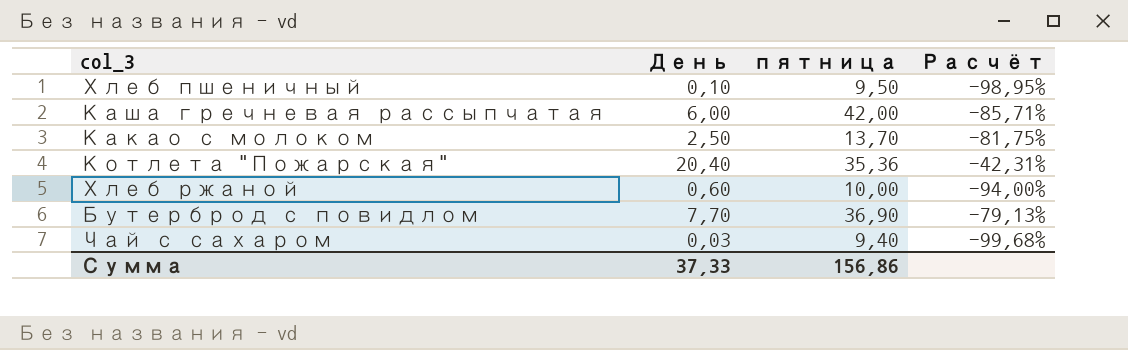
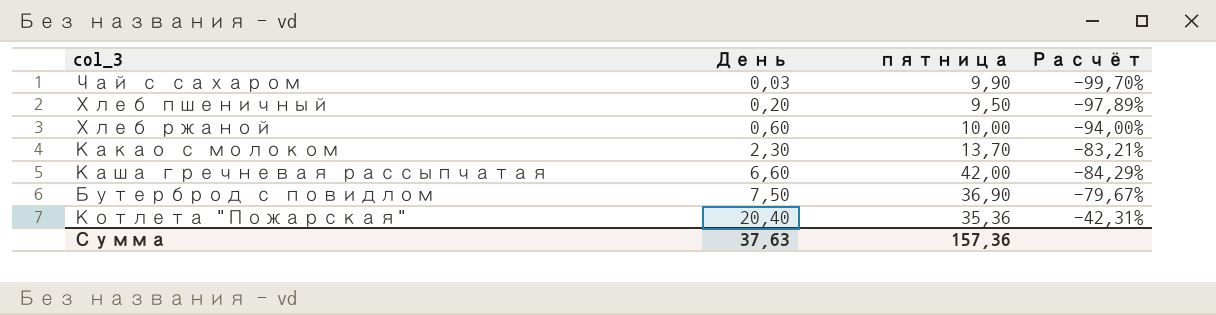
row order: none -> День ascending
Чай с сахаром | пятница: 9,40 -> 9,90
Чай с сахаром | Расчёт: -99,68% -> -99,70%
Хлеб пшеничный | День: 0,10 -> 0,20
Хлеб пшеничный | Расчёт: -98,95% -> -97,89%
Какао с молоком | День: 2,50 -> 2,30
Какао с молоком | Расчёт: -81,75% -> -83,21%
Каша гречневая рассыпчатая | День: 6,00 -> 6,60
Каша гречневая рассыпчатая | Расчёт: -85,71% -> -84,29%
Бутерброд с повидлом | День: 7,70 -> 7,50
Бутерброд с повидлом | Расчёт: -79,13% -> -79,67%
Сумма | День: 37,33 -> 37,63
Сумма | пятница: 156,86 -> 157,36

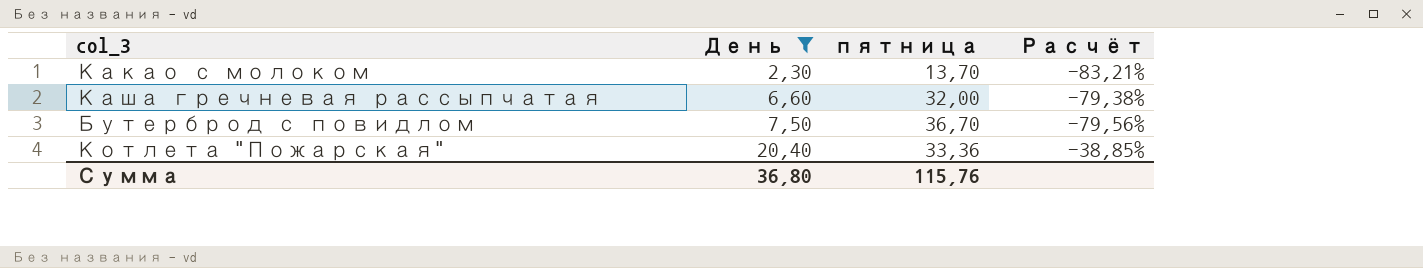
filter: none -> День >= 2,30
Каша гречневая рассыпчатая | пятница: 42,00 -> 32,00
Каша гречневая рассыпчатая | Расчёт: -84,29% -> -79,38%
Бутерброд с повидлом | пятница: 36,90 -> 36,70
Бутерброд с повидлом | Расчёт: -79,67% -> -79,56%
Котлета "Пожарская" | пятница: 35,36 -> 33,36
Котлета "Пожарская" | Расчёт: -42,31% -> -38,85%
Сумма | День: 37,63 -> 36,80
Сумма | пятница: 157,36 -> 115,76

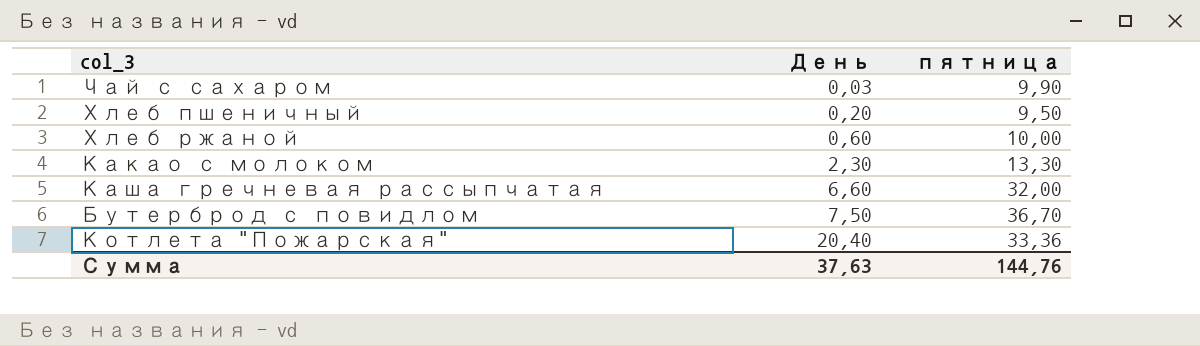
filter: День >= 2,30 -> none
column Расчёт | formula: ([День] - [пятница]) / [пятница] -> none
Какао с молоком | пятница: 13,70 -> 13,30
Сумма | День: 36,80 -> 37,63
Сумма | пятница: 115,76 -> 144,76

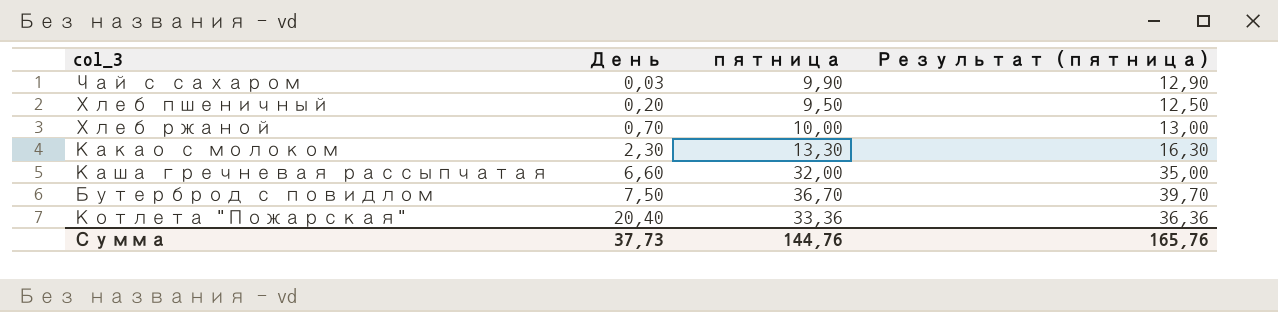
column Результат (пятница) | formula: none -> [пятница] + 3
Хлеб ржаной | День: 0,60 -> 0,70
Сумма | День: 37,63 -> 37,73

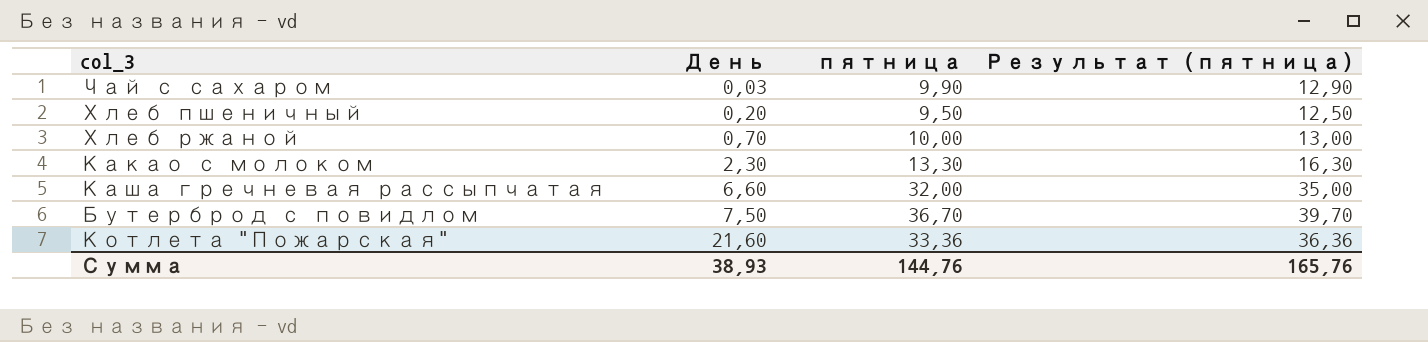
Котлета "Пожарская" | День: 20,40 -> 21,60
Сумма | День: 37,73 -> 38,93

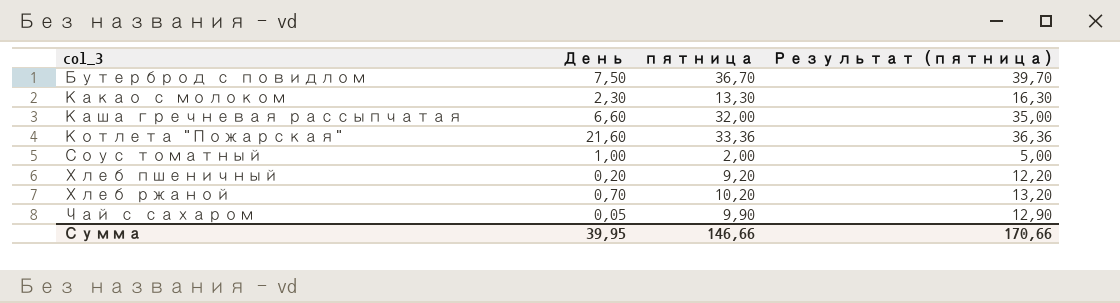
row order: День ascending -> col_3 ascending
row Соус томатный: none -> 1,00 | 2,00 | 5,00
Хлеб пшеничный | пятница: 9,50 -> 9,20
Хлеб пшеничный | Результат (пятница): 12,50 -> 12,20
Хлеб ржаной | пятница: 10,00 -> 10,20
Хлеб ржаной | Результат (пятница): 13,00 -> 13,20
Чай с сахаром | День: 0,03 -> 0,05
Сумма | День: 38,93 -> 39,95
Сумма | пятница: 144,76 -> 146,66
Сумма | Результат (пятница): 165,76 -> 170,66

